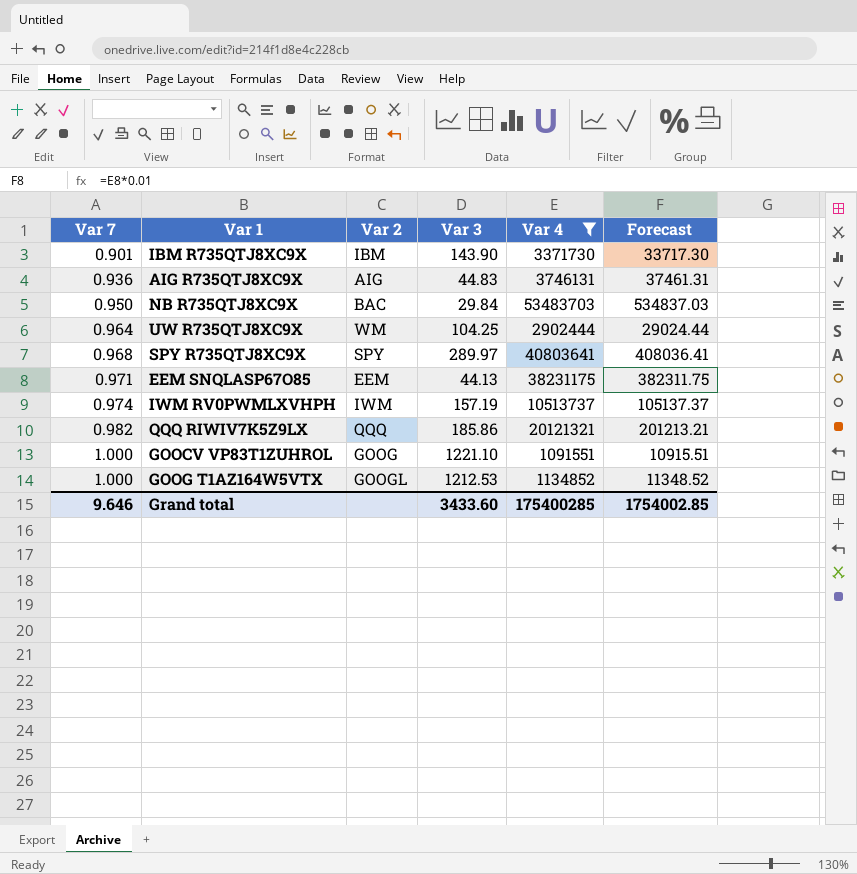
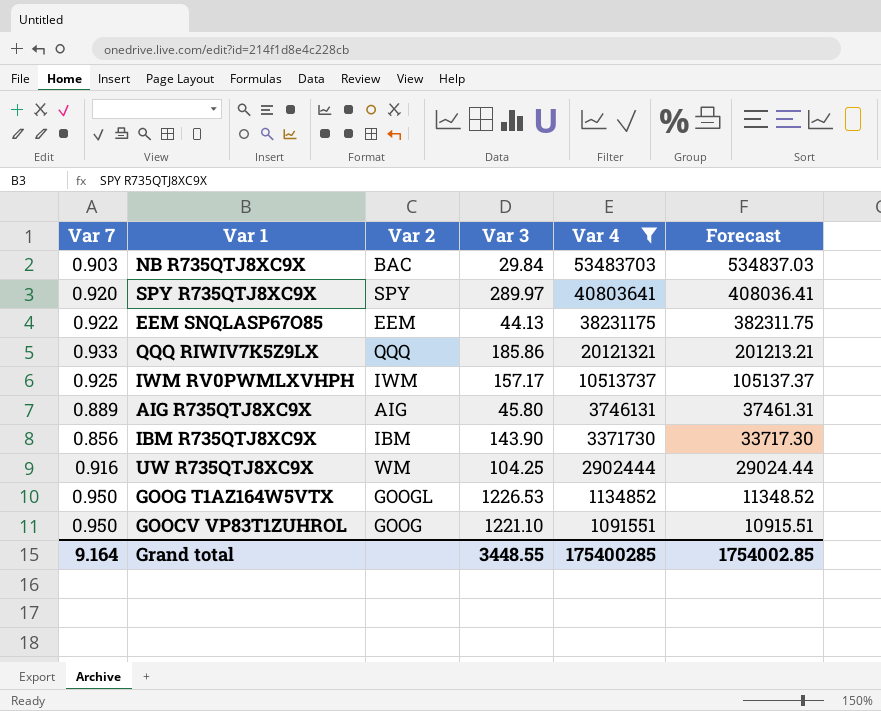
row order: Var 7 ascending -> Var 4 descending
NB R735QTJ8XC9X | Var 7: 0.950 -> 0.903
SPY R735QTJ8XC9X | Var 7: 0.968 -> 0.920
EEM SNQLASP67O85 | Var 7: 0.971 -> 0.922
QQQ RIWIV7K5Z9LX | Var 7: 0.982 -> 0.933
IWM RV0PWMLXVHPH | Var 7: 0.974 -> 0.925
IWM RV0PWMLXVHPH | Var 3: 157.19 -> 157.17
AIG R735QTJ8XC9X | Var 7: 0.936 -> 0.889
AIG R735QTJ8XC9X | Var 3: 44.83 -> 45.80
IBM R735QTJ8XC9X | Var 7: 0.901 -> 0.856
UW R735QTJ8XC9X | Var 7: 0.964 -> 0.916
GOOG T1AZ164W5VTX | Var 7: 1.000 -> 0.950
GOOG T1AZ164W5VTX | Var 3: 1212.53 -> 1226.53
GOOCV VP83T1ZUHROL | Var 7: 1.000 -> 0.950
Grand total | Var 7: 9.646 -> 9.164
Grand total | Var 3: 3433.60 -> 3448.55

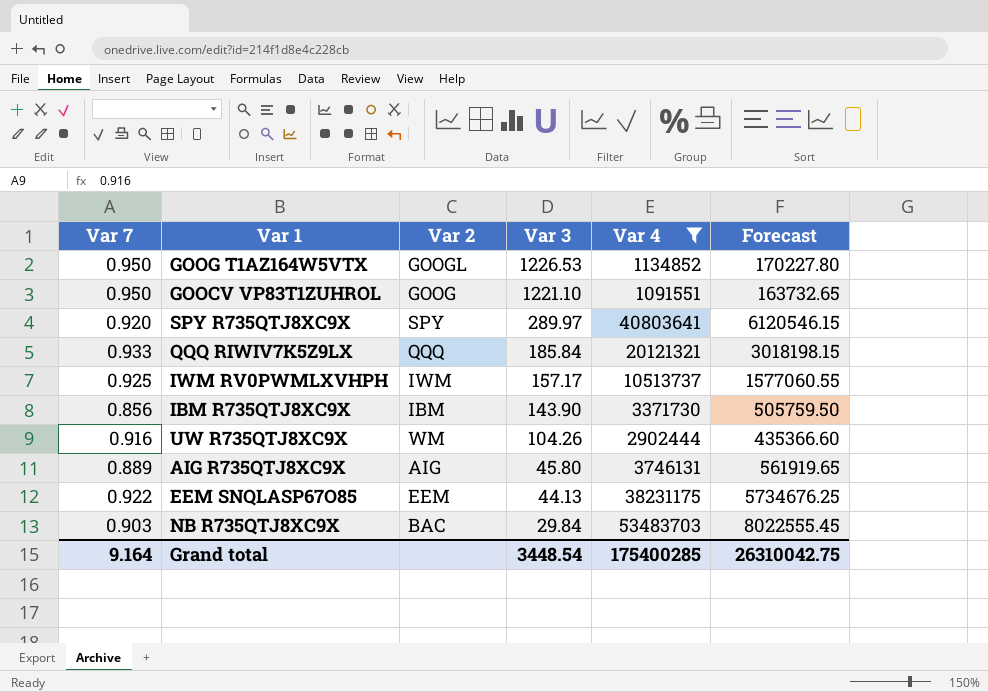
row order: Var 4 descending -> Var 3 descending
column Forecast | formula: [Var 4] * 0.01 -> [Var 4] * 0.15
QQQ RIWIV7K5Z9LX | Var 3: 185.86 -> 185.84
UW R735QTJ8XC9X | Var 3: 104.25 -> 104.26
Grand total | Var 3: 3448.55 -> 3448.54
Grand total | Forecast: 1754002.85 -> 26310042.75

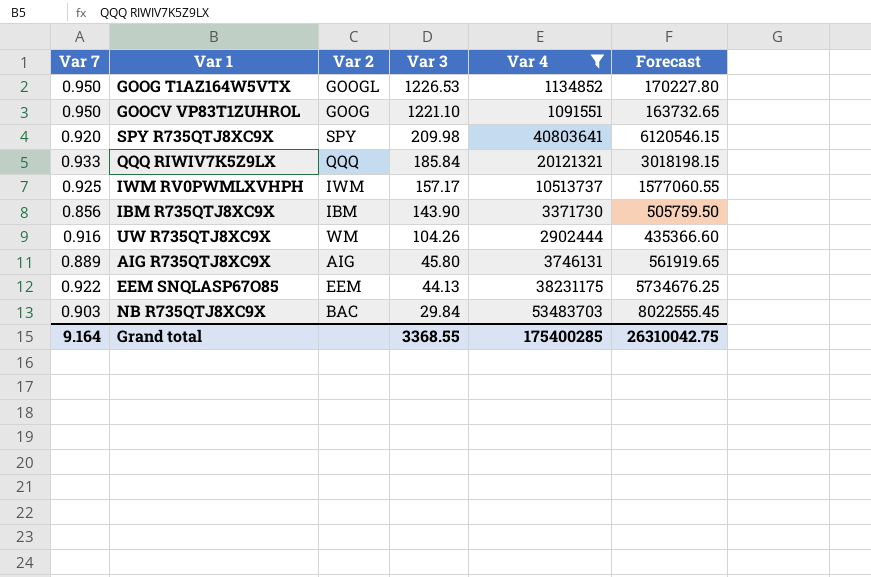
SPY R735QTJ8XC9X | Var 3: 289.97 -> 209.98
Grand total | Var 3: 3448.54 -> 3368.55

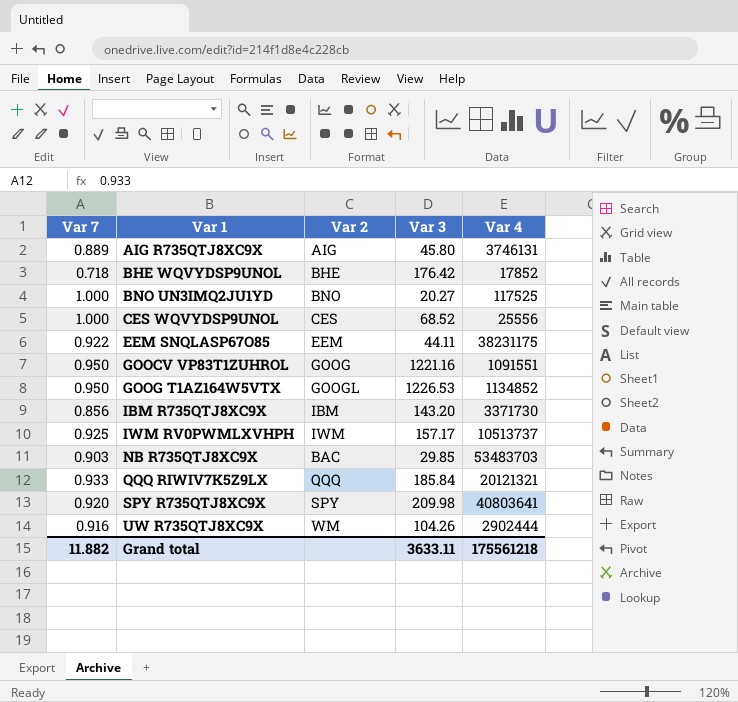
filter: Var 4 >= 1091551 -> none
row order: Var 3 descending -> Var 1 ascending
column Forecast | formula: [Var 4] * 0.15 -> none
EEM SNQLASP67O85 | Var 3: 44.13 -> 44.11
GOOCV VP83T1ZUHROL | Var 3: 1221.10 -> 1221.16
IBM R735QTJ8XC9X | Var 3: 143.90 -> 143.20
NB R735QTJ8XC9X | Var 3: 29.84 -> 29.85
Grand total | Var 7: 9.164 -> 11.882
Grand total | Var 3: 3368.55 -> 3633.11
Grand total | Var 4: 175400285 -> 175561218

